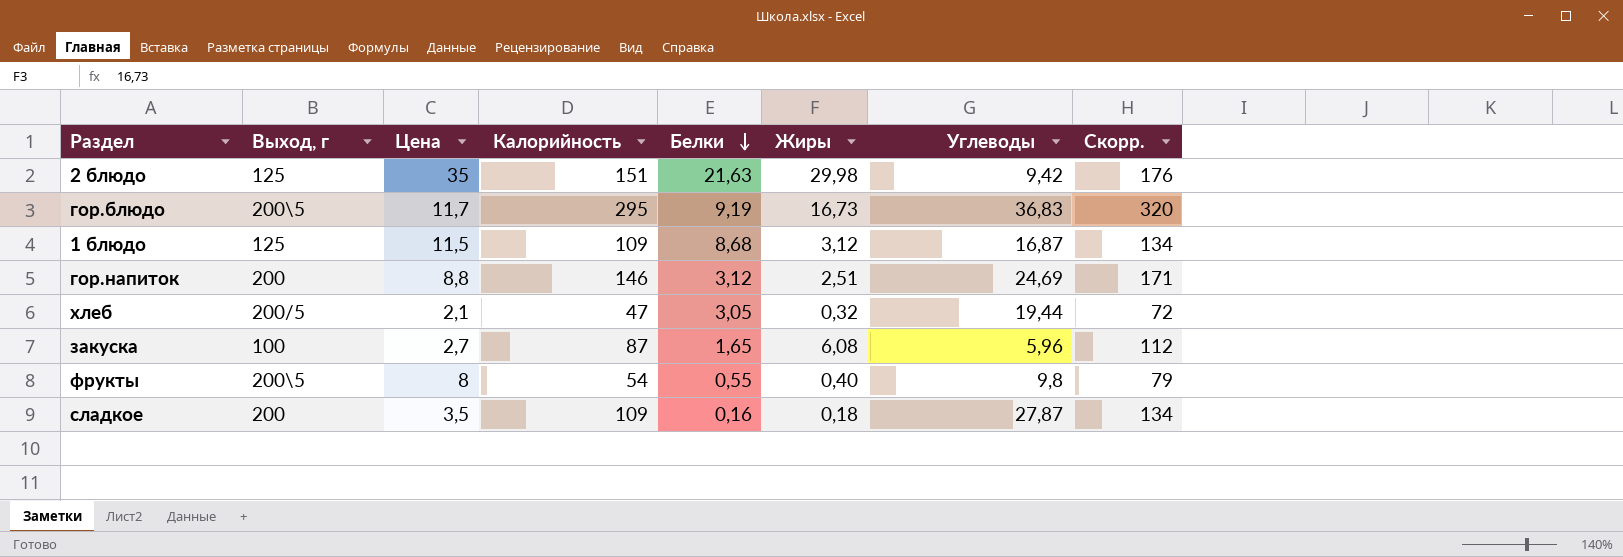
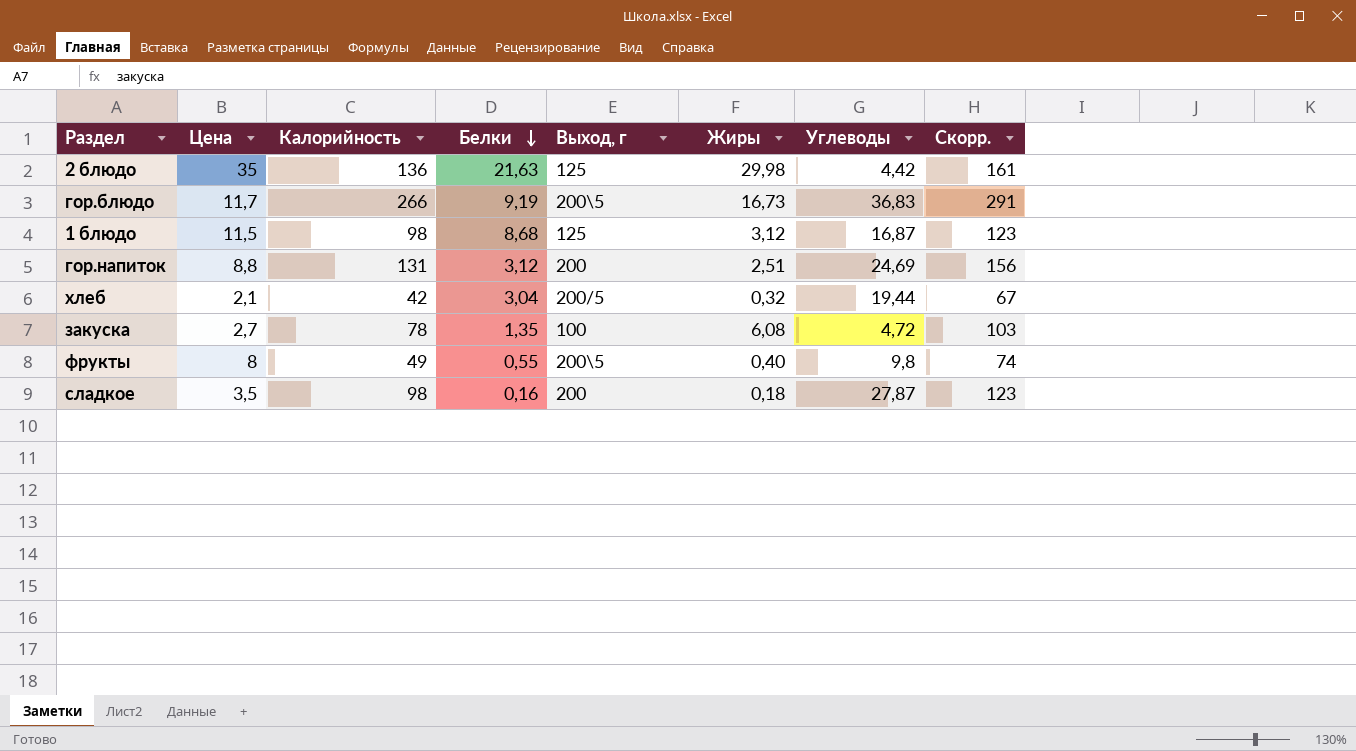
column Выход, г | position: 2 -> 5
2 блюдо | Калорийность: 151 -> 136
2 блюдо | Углеводы: 9,42 -> 4,42
2 блюдо | Скорр.: 176 -> 161
гор.блюдо | Калорийность: 295 -> 266
гор.блюдо | Скорр.: 320 -> 291
1 блюдо | Калорийность: 109 -> 98
1 блюдо | Скорр.: 134 -> 123
гор.напиток | Калорийность: 146 -> 131
гор.напиток | Скорр.: 171 -> 156
хлеб | Калорийность: 47 -> 42
хлеб | Белки: 3,05 -> 3,04
хлеб | Скорр.: 72 -> 67
закуска | Калорийность: 87 -> 78
закуска | Белки: 1,65 -> 1,35
закуска | Углеводы: 5,96 -> 4,72
закуска | Скорр.: 112 -> 103
фрукты | Калорийность: 54 -> 49
фрукты | Скорр.: 79 -> 74
сладкое | Калорийность: 109 -> 98
сладкое | Скорр.: 134 -> 123

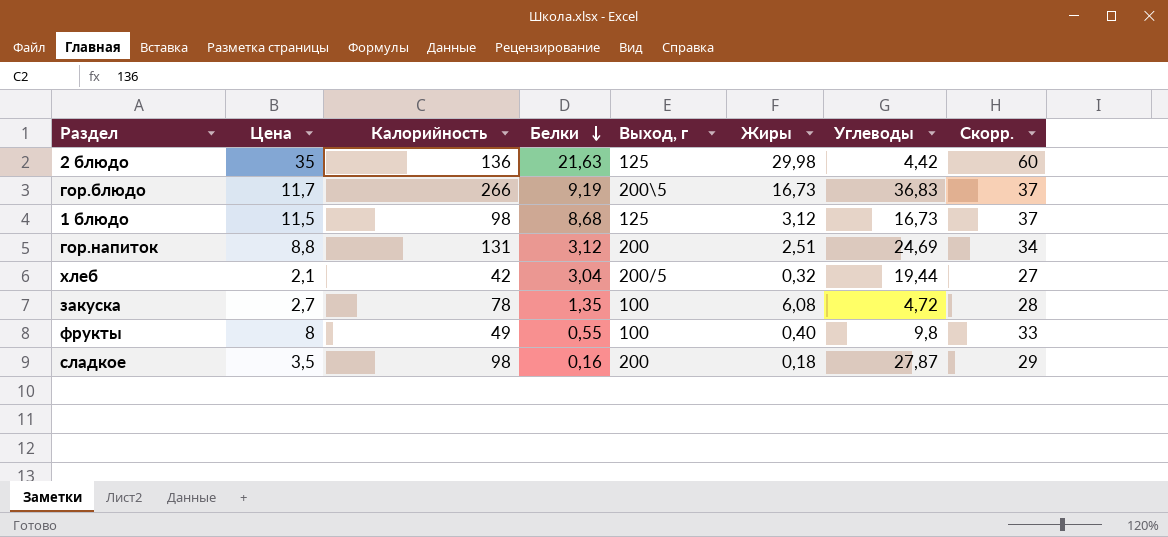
column Скорр. | formula: [Калорийность] + 25 -> [Цена] + 25
1 блюдо | Углеводы: 16,87 -> 16,73
фрукты | Выход, г: 200\5 -> 100

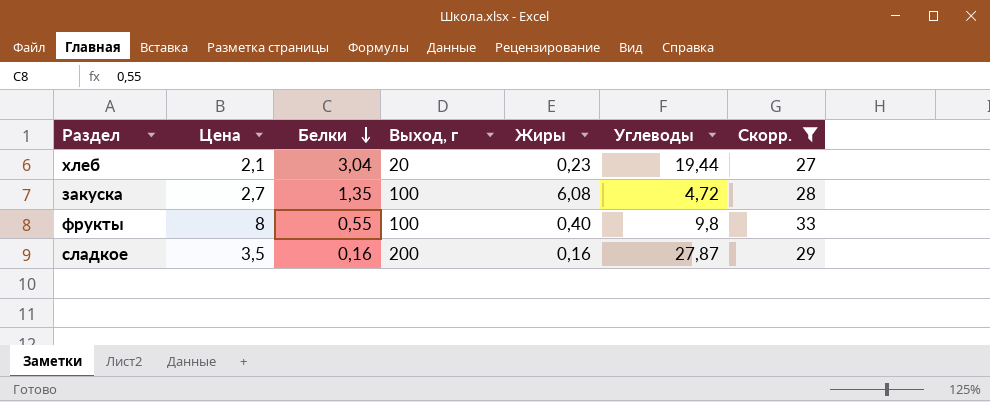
filter: none -> Скорр. <= 33
column Калорийность | position: 3 -> none
хлеб | Выход, г: 200/5 -> 20
хлеб | Жиры: 0,32 -> 0,23
сладкое | Жиры: 0,18 -> 0,16

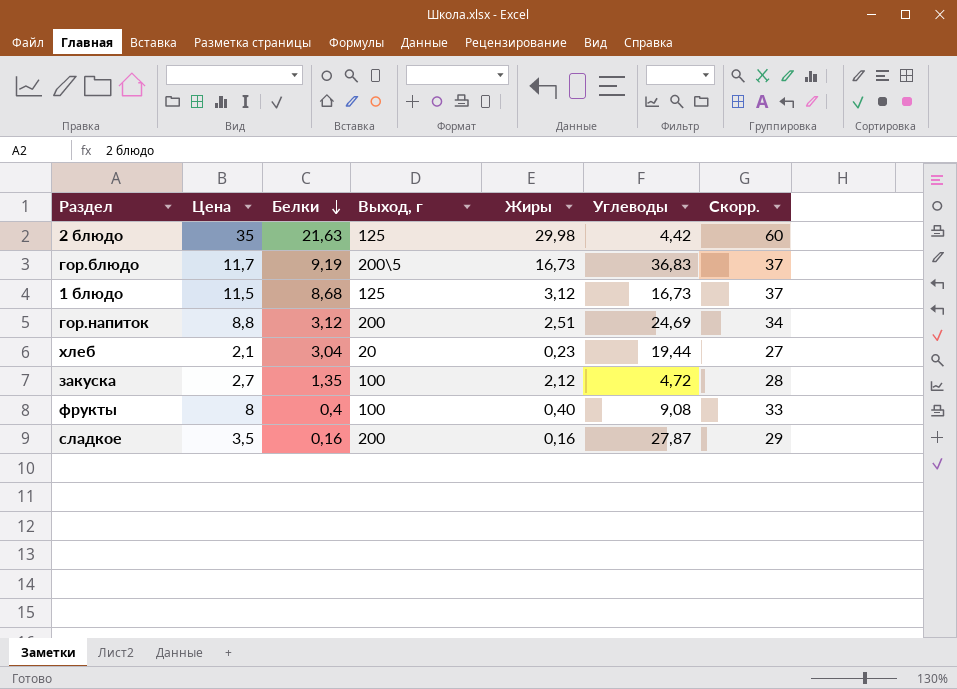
filter: Скорр. <= 33 -> none
закуска | Жиры: 6,08 -> 2,12
фрукты | Белки: 0,55 -> 0,4
фрукты | Углеводы: 9,8 -> 9,08

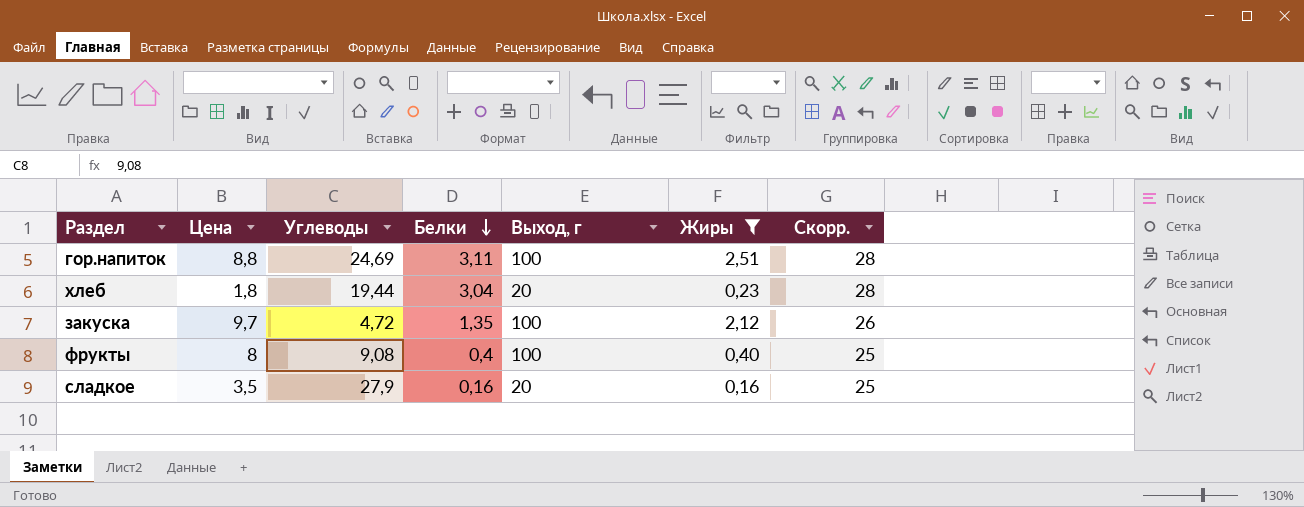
filter: none -> Жиры <= 2,51
column Углеводы | position: 6 -> 3
column Скорр. | formula: [Цена] + 25 -> [Белки] + 25
гор.напиток | Белки: 3,12 -> 3,11
гор.напиток | Выход, г: 200 -> 100
хлеб | Цена: 2,1 -> 1,8
закуска | Цена: 2,7 -> 9,7
сладкое | Углеводы: 27,87 -> 27,9
сладкое | Выход, г: 200 -> 20

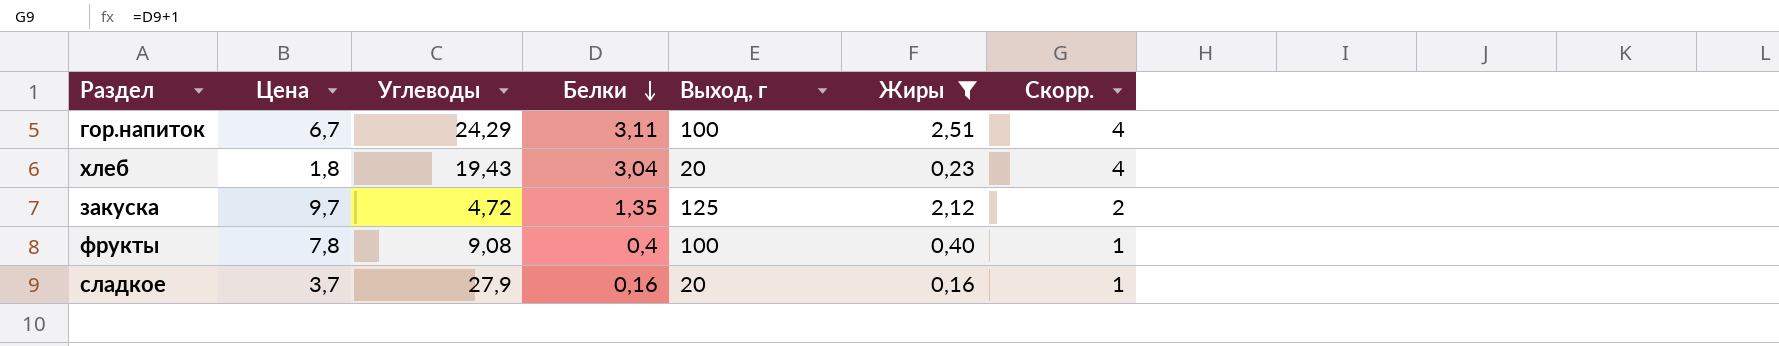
column Скорр. | formula: [Белки] + 25 -> [Белки] + 1
гор.напиток | Цена: 8,8 -> 6,7
гор.напиток | Углеводы: 24,69 -> 24,29
хлеб | Углеводы: 19,44 -> 19,43
закуска | Выход, г: 100 -> 125
фрукты | Цена: 8 -> 7,8
сладкое | Цена: 3,5 -> 3,7

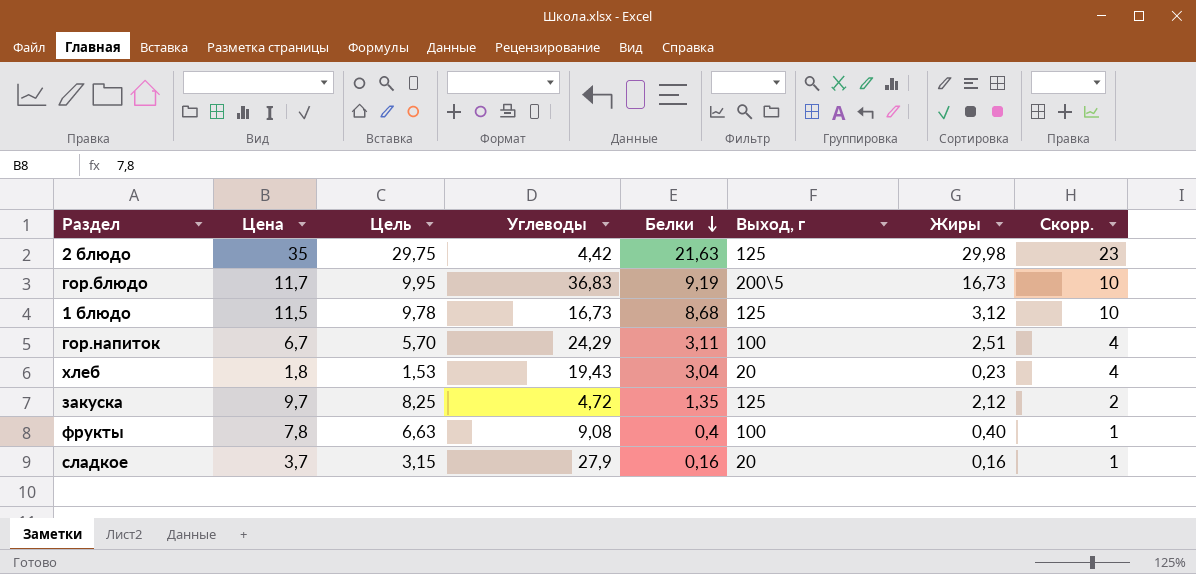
filter: Жиры <= 2,51 -> none
column Цель | formula: none -> [Цена] * 0,85

